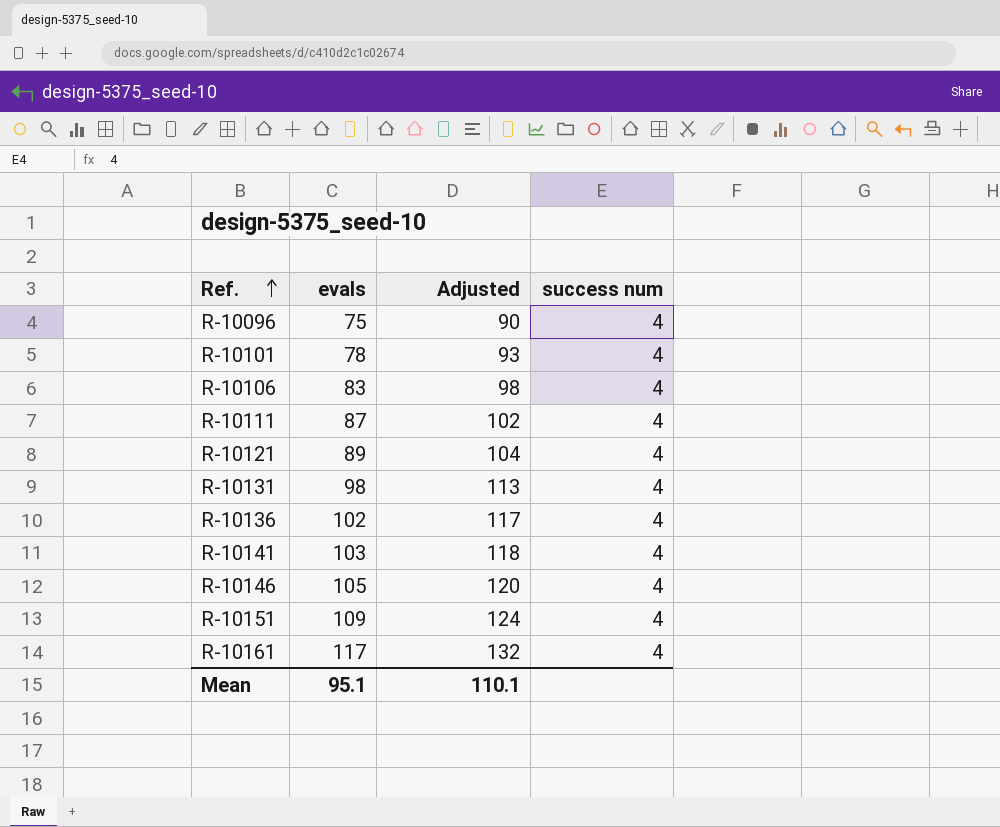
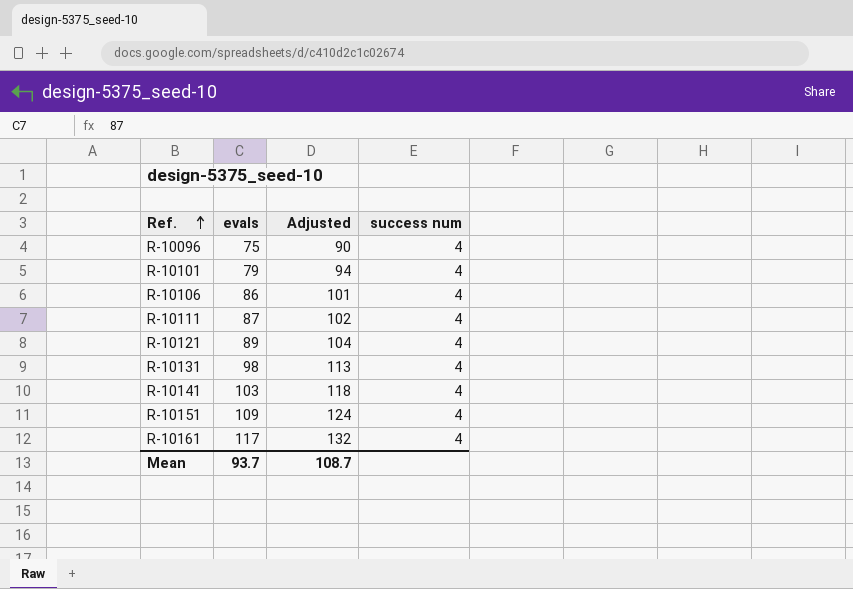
row R-10136: 102 | 117 | 4 -> none
row R-10146: 105 | 120 | 4 -> none
R-10101 | evals: 78 -> 79
R-10101 | Adjusted: 93 -> 94
R-10106 | evals: 83 -> 86
R-10106 | Adjusted: 98 -> 101
Mean | evals: 95.1 -> 93.7
Mean | Adjusted: 110.1 -> 108.7

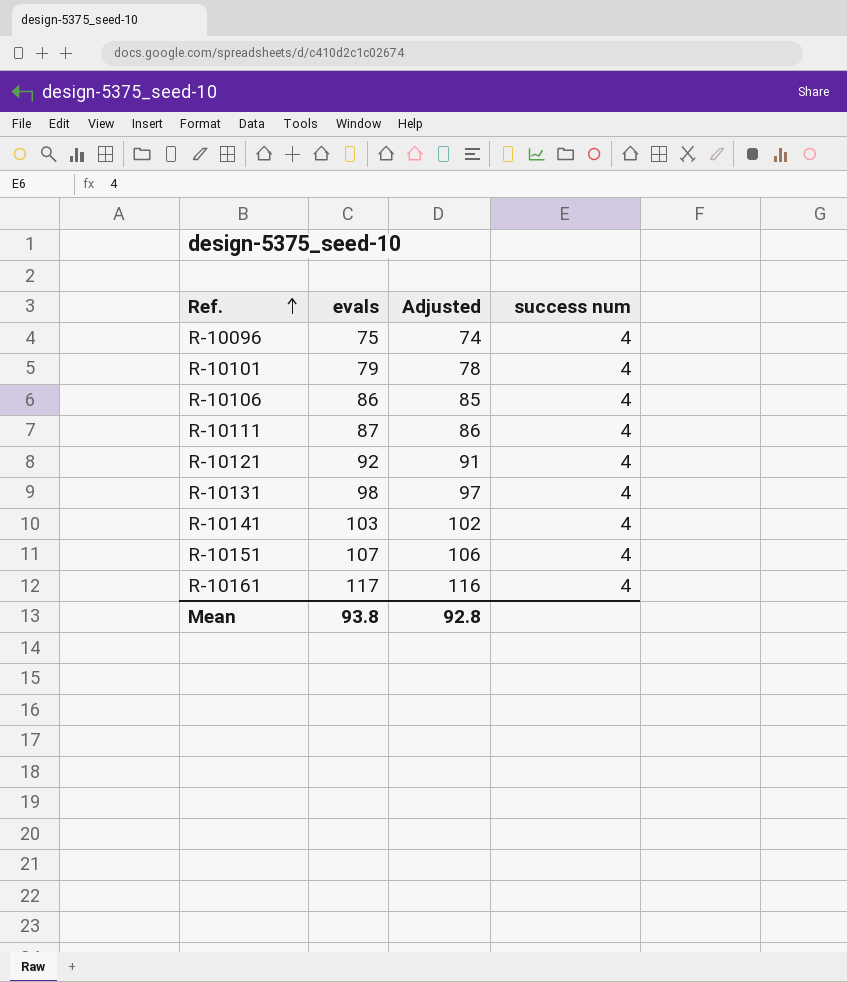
column Adjusted | formula: [evals] + 15 -> [evals] - 1
R-10121 | evals: 89 -> 92
R-10151 | evals: 109 -> 107
Mean | evals: 93.7 -> 93.8
Mean | Adjusted: 108.7 -> 92.8

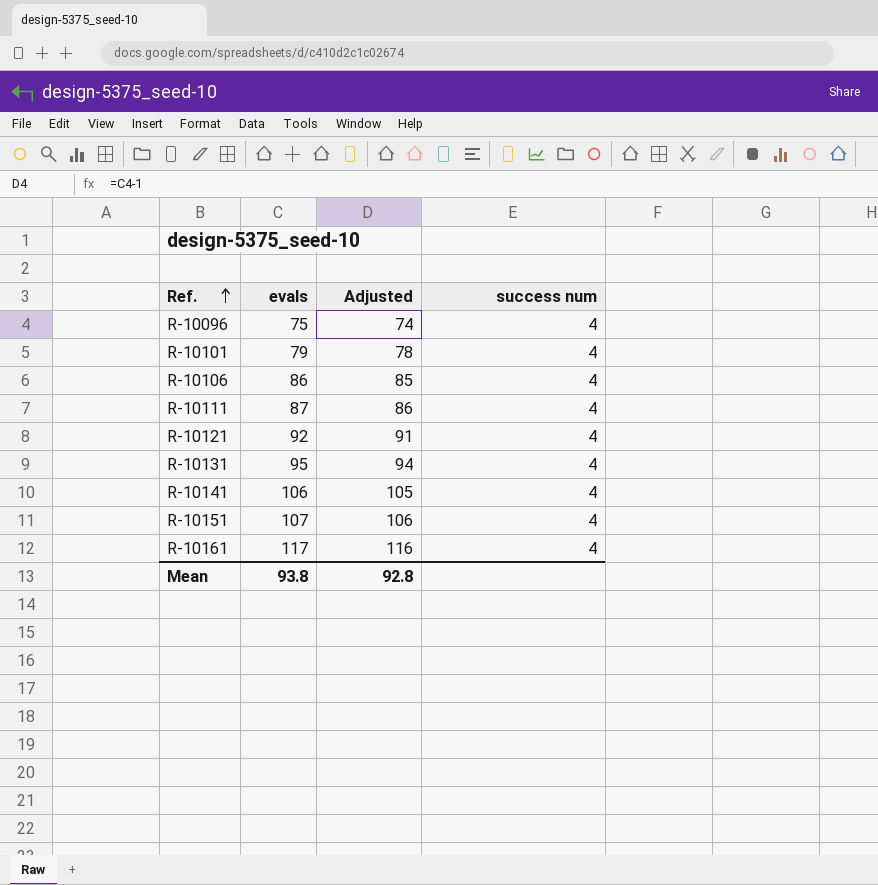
R-10131 | evals: 98 -> 95
R-10131 | Adjusted: 97 -> 94
R-10141 | evals: 103 -> 106
R-10141 | Adjusted: 102 -> 105

